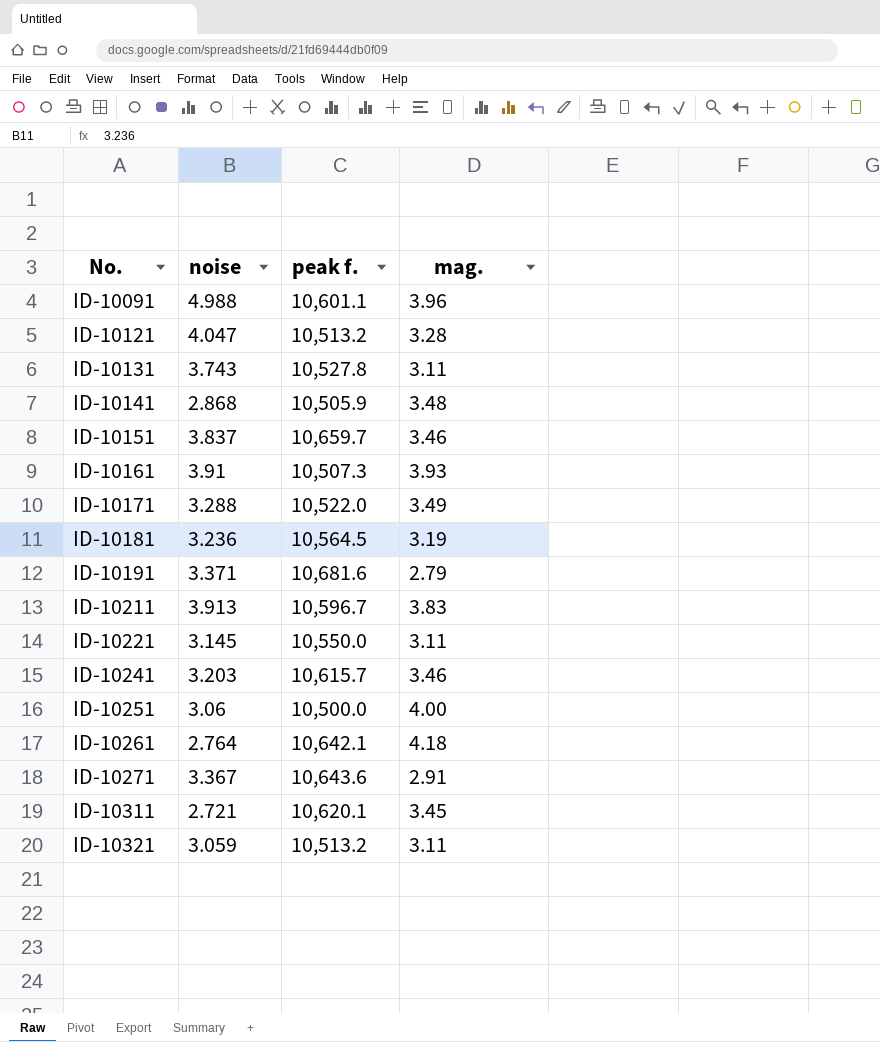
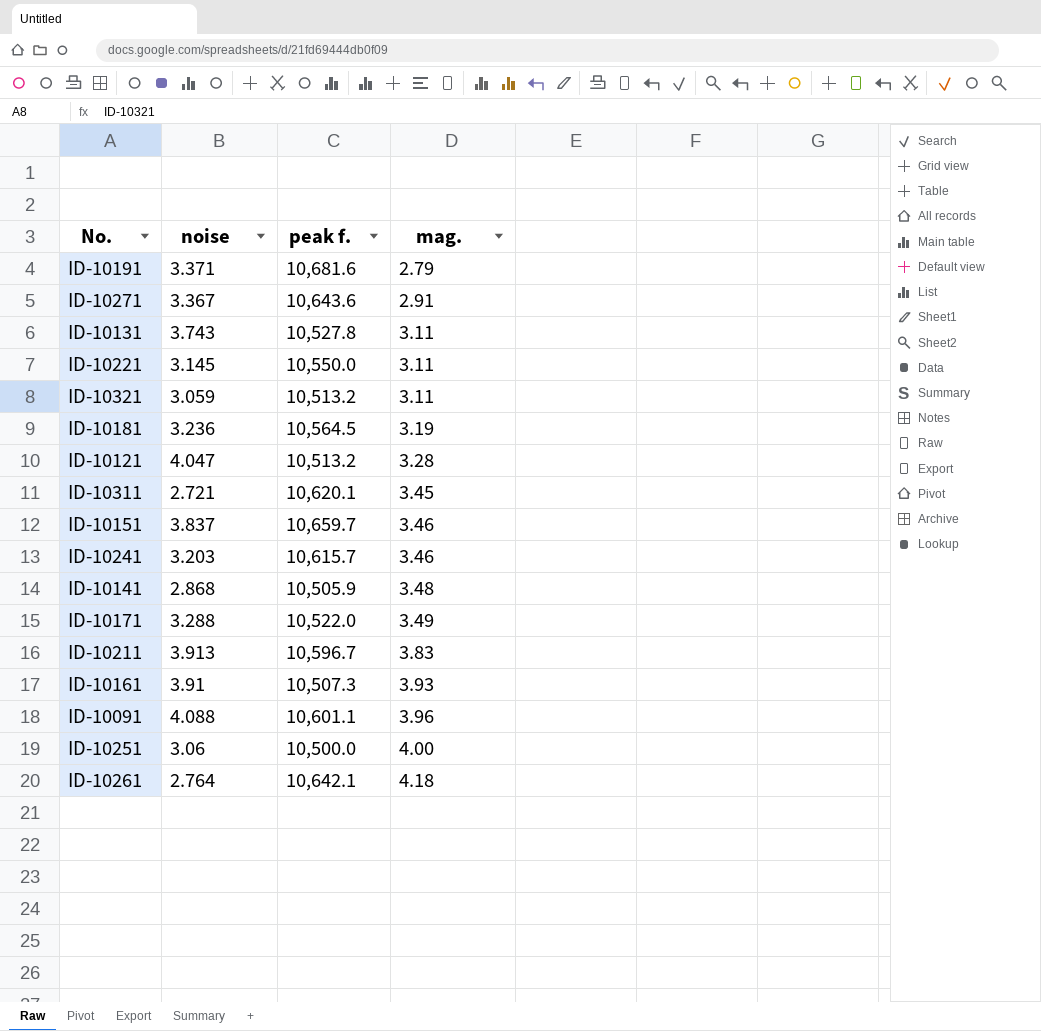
row order: No. ascending -> mag. ascending
ID-10091 | noise: 4.988 -> 4.088

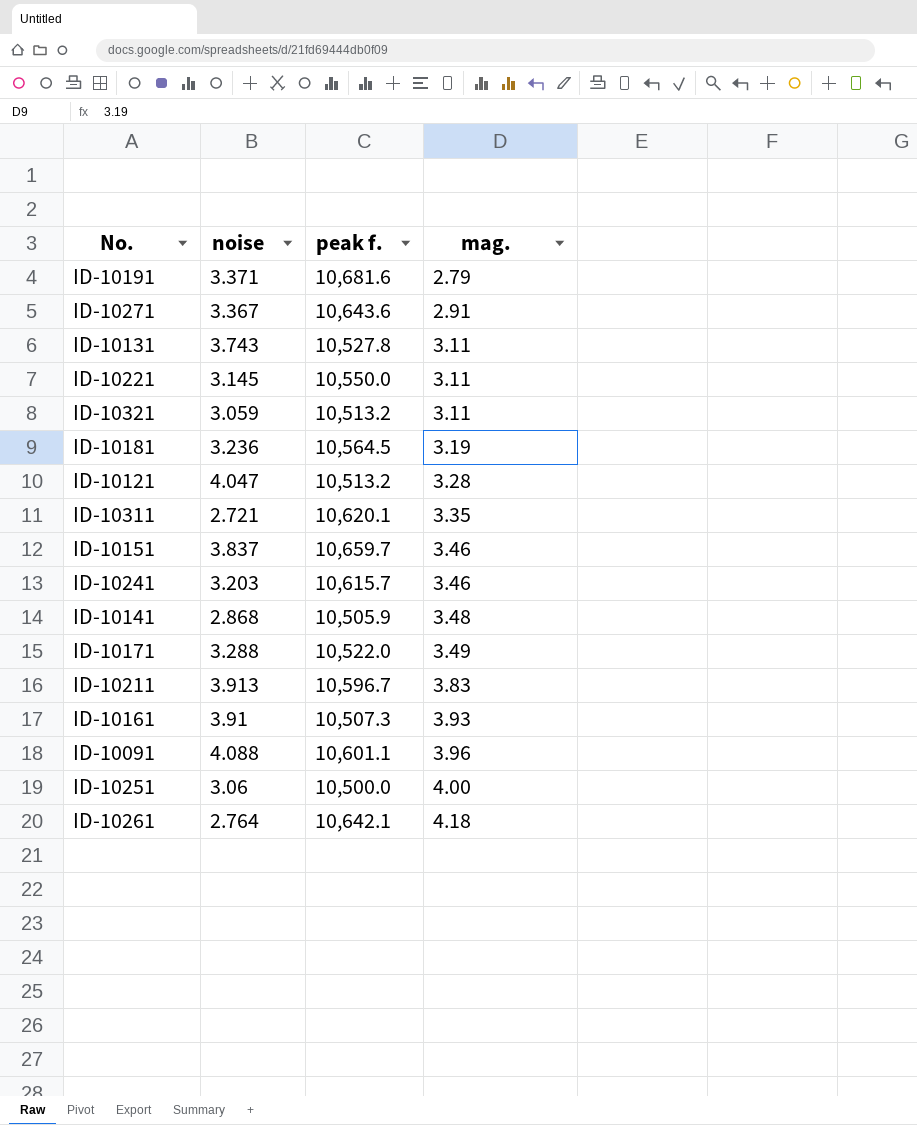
ID-10311 | mag.: 3.45 -> 3.35

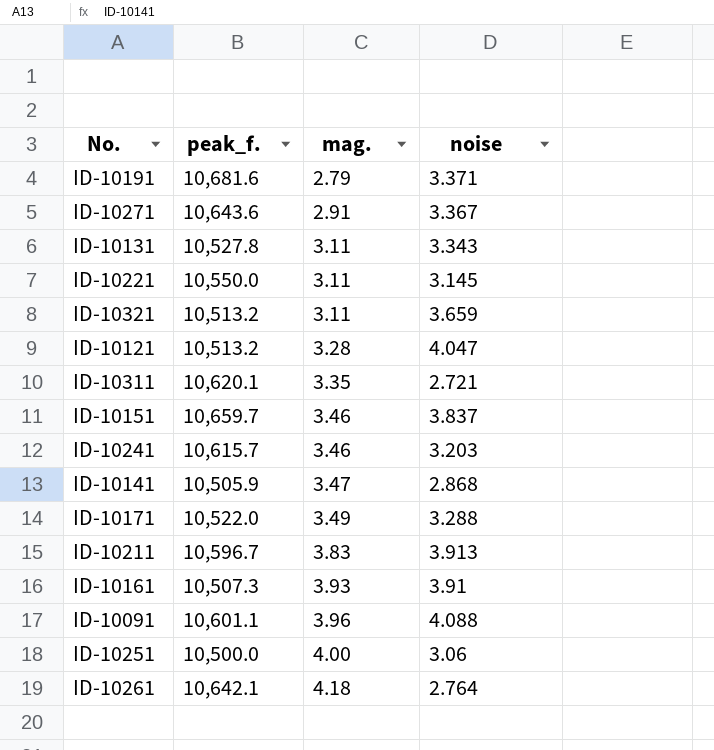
column name: peak f. -> peak_f.
column noise | position: 2 -> 4
row ID-10181: 3.236 | 10,564.5 | 3.19 -> none
ID-10131 | noise: 3.743 -> 3.343
ID-10321 | noise: 3.059 -> 3.659
ID-10141 | mag.: 3.48 -> 3.47

